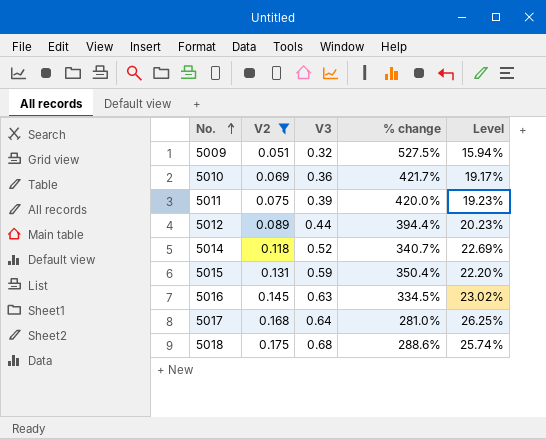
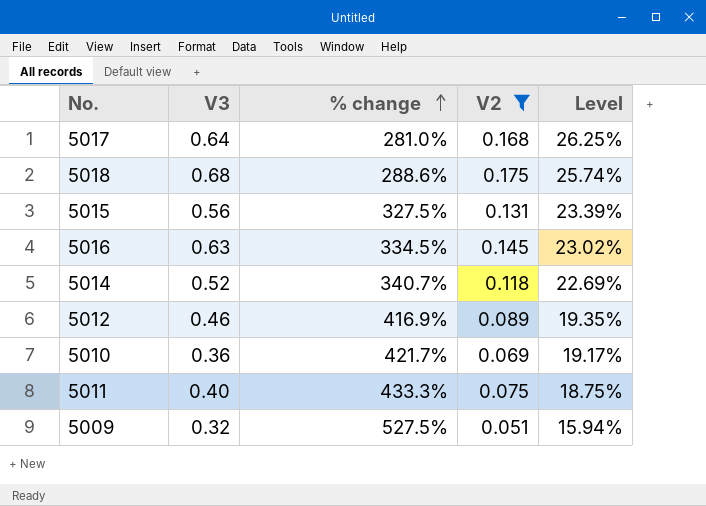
row order: No. ascending -> % change ascending
column V2 | position: 2 -> 4
5015 | V3: 0.59 -> 0.56
5015 | % change: 350.4% -> 327.5%
5015 | Level: 22.20% -> 23.39%
5012 | V3: 0.44 -> 0.46
5012 | % change: 394.4% -> 416.9%
5012 | Level: 20.23% -> 19.35%
5011 | V3: 0.39 -> 0.40
5011 | % change: 420.0% -> 433.3%
5011 | Level: 19.23% -> 18.75%

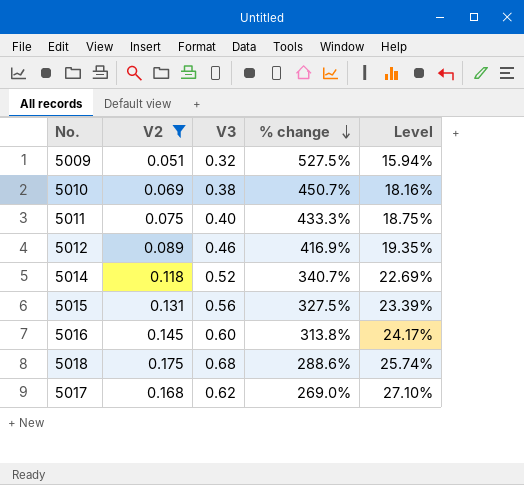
row order: % change ascending -> % change descending
column V2 | position: 4 -> 2
5010 | V3: 0.36 -> 0.38
5010 | % change: 421.7% -> 450.7%
5010 | Level: 19.17% -> 18.16%
5016 | V3: 0.63 -> 0.60
5016 | % change: 334.5% -> 313.8%
5016 | Level: 23.02% -> 24.17%
5017 | V3: 0.64 -> 0.62
5017 | % change: 281.0% -> 269.0%
5017 | Level: 26.25% -> 27.10%

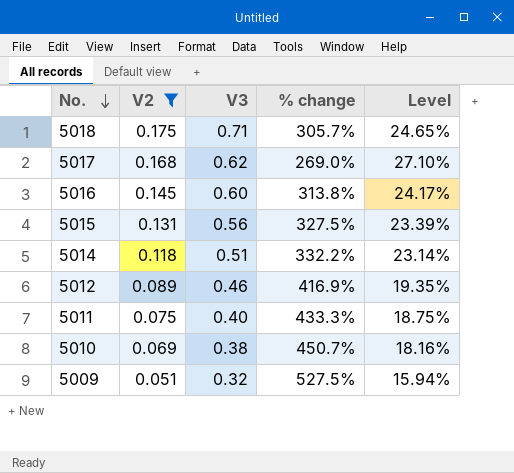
row order: % change descending -> No. descending
5018 | V3: 0.68 -> 0.71
5018 | % change: 288.6% -> 305.7%
5018 | Level: 25.74% -> 24.65%
5014 | V3: 0.52 -> 0.51
5014 | % change: 340.7% -> 332.2%
5014 | Level: 22.69% -> 23.14%

